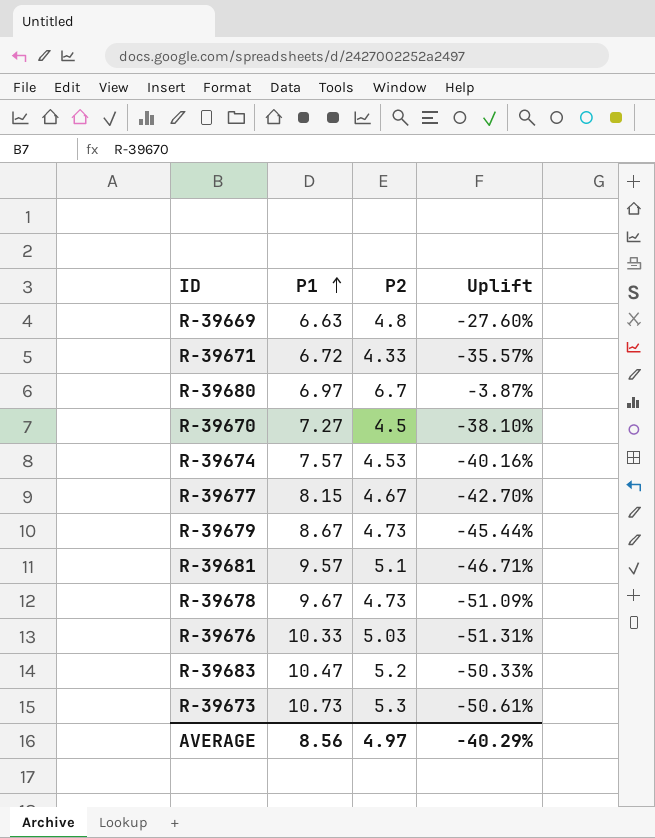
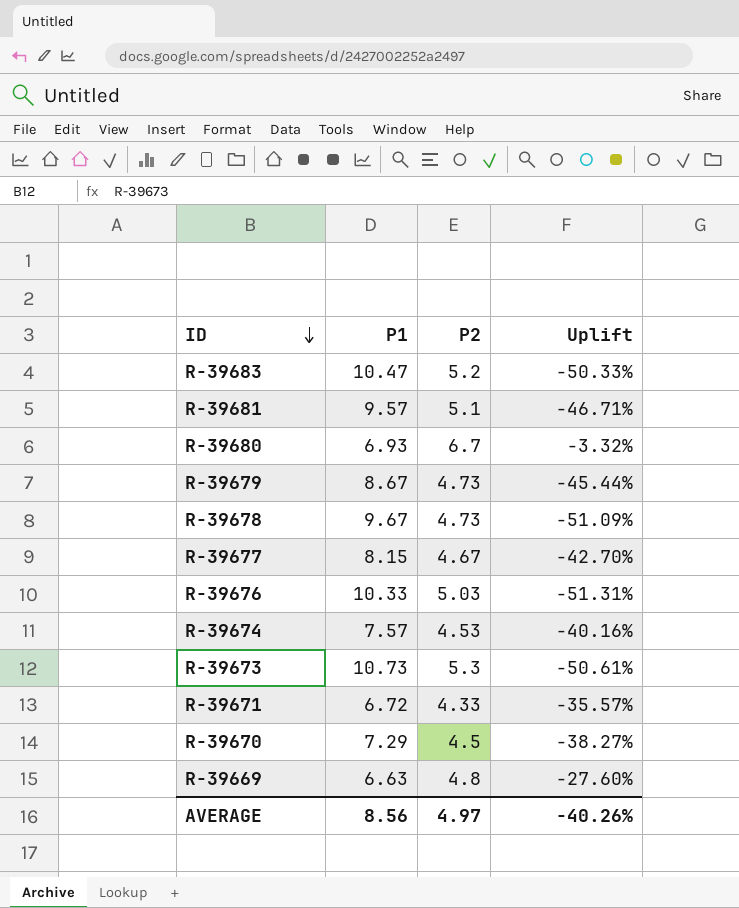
row order: P1 ascending -> ID descending
R-39680 | P1: 6.97 -> 6.93
R-39680 | Uplift: -3.87% -> -3.32%
R-39670 | P1: 7.27 -> 7.29
R-39670 | Uplift: -38.10% -> -38.27%
AVERAGE | Uplift: -40.29% -> -40.26%

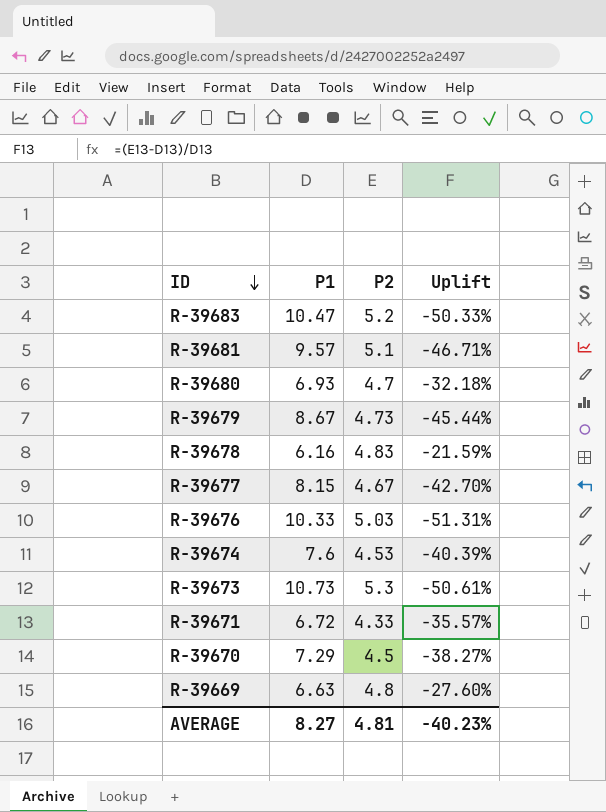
R-39680 | P2: 6.7 -> 4.7
R-39680 | Uplift: -3.32% -> -32.18%
R-39678 | P1: 9.67 -> 6.16
R-39678 | P2: 4.73 -> 4.83
R-39678 | Uplift: -51.09% -> -21.59%
R-39674 | P1: 7.57 -> 7.6
R-39674 | Uplift: -40.16% -> -40.39%
AVERAGE | P1: 8.56 -> 8.27
AVERAGE | P2: 4.97 -> 4.81
AVERAGE | Uplift: -40.26% -> -40.23%

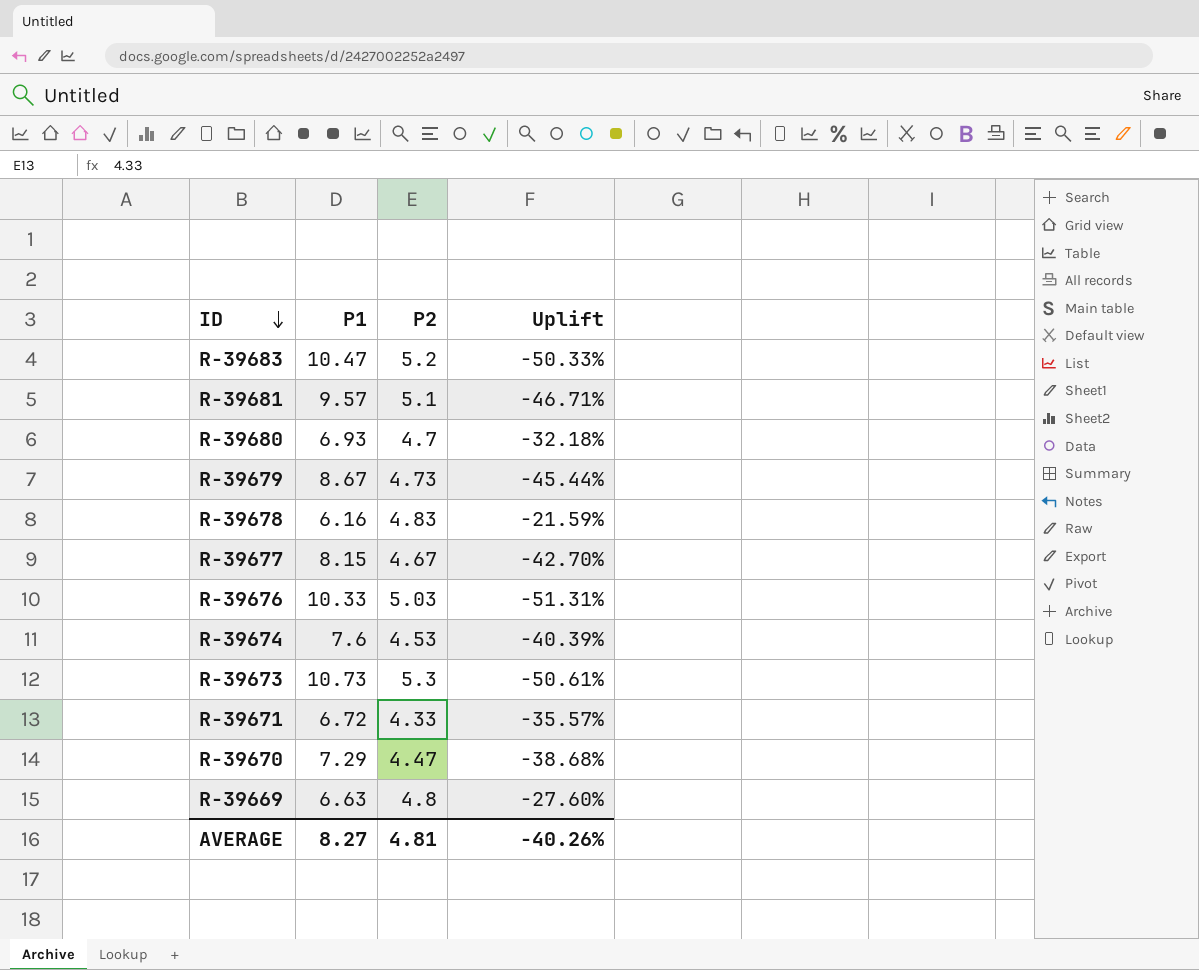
R-39670 | P2: 4.5 -> 4.47
R-39670 | Uplift: -38.27% -> -38.68%
AVERAGE | Uplift: -40.23% -> -40.26%

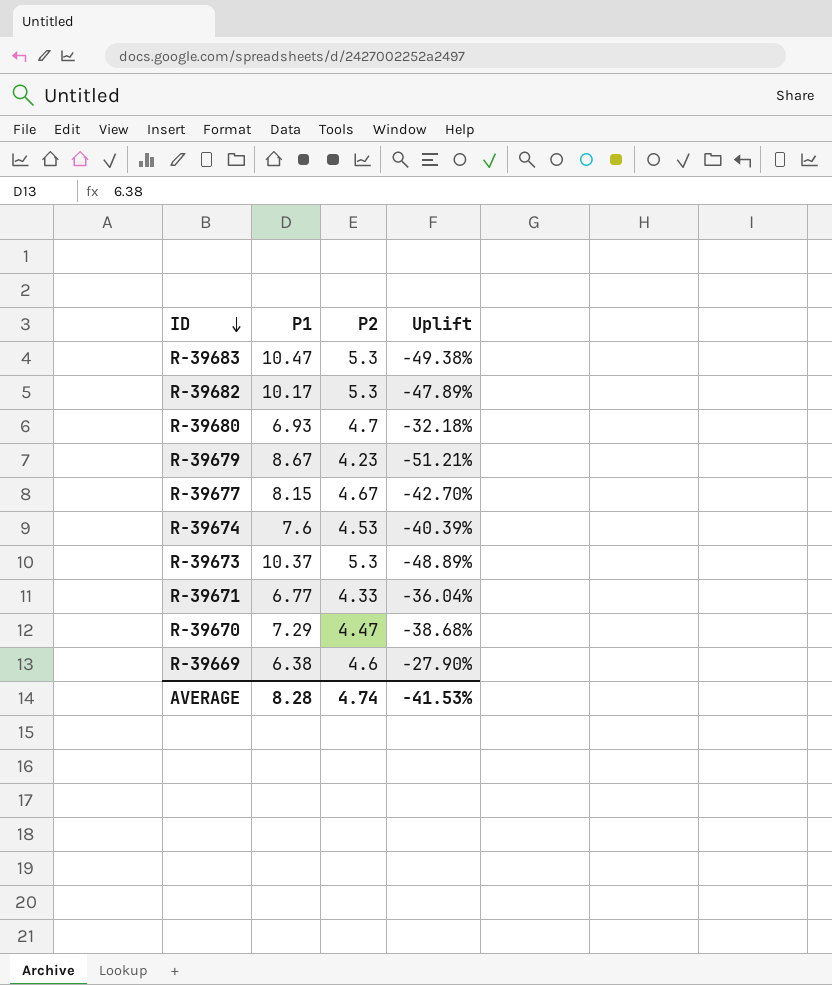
row R-39681: 9.57 | 5.1 | -46.71% -> none
row R-39678: 6.16 | 4.83 | -21.59% -> none
row R-39676: 10.33 | 5.03 | -51.31% -> none
R-39683 | P2: 5.2 -> 5.3
R-39683 | Uplift: -50.33% -> -49.38%
row R-39682: none -> 10.17 | 5.3 | -47.89%
R-39679 | P2: 4.73 -> 4.23
R-39679 | Uplift: -45.44% -> -51.21%
R-39673 | P1: 10.73 -> 10.37
R-39673 | Uplift: -50.61% -> -48.89%
R-39671 | P1: 6.72 -> 6.77
R-39671 | Uplift: -35.57% -> -36.04%
R-39669 | P1: 6.63 -> 6.38
R-39669 | P2: 4.8 -> 4.6
R-39669 | Uplift: -27.60% -> -27.90%
AVERAGE | P1: 8.27 -> 8.28
AVERAGE | P2: 4.81 -> 4.74
AVERAGE | Uplift: -40.26% -> -41.53%

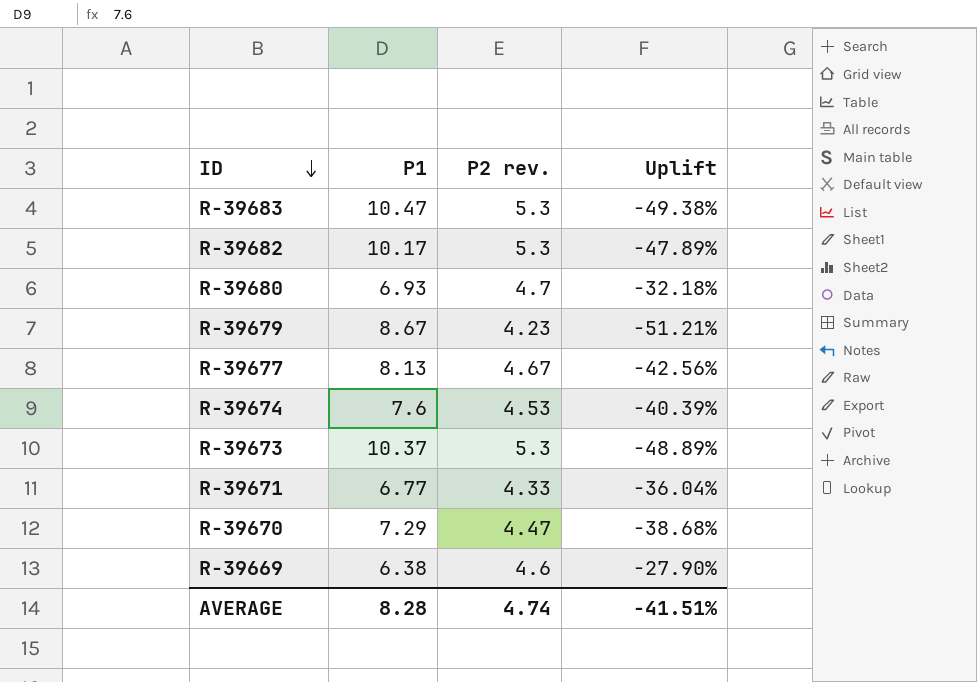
column name: P2 -> P2 rev.
R-39677 | P1: 8.15 -> 8.13
R-39677 | Uplift: -42.70% -> -42.56%
AVERAGE | Uplift: -41.53% -> -41.51%

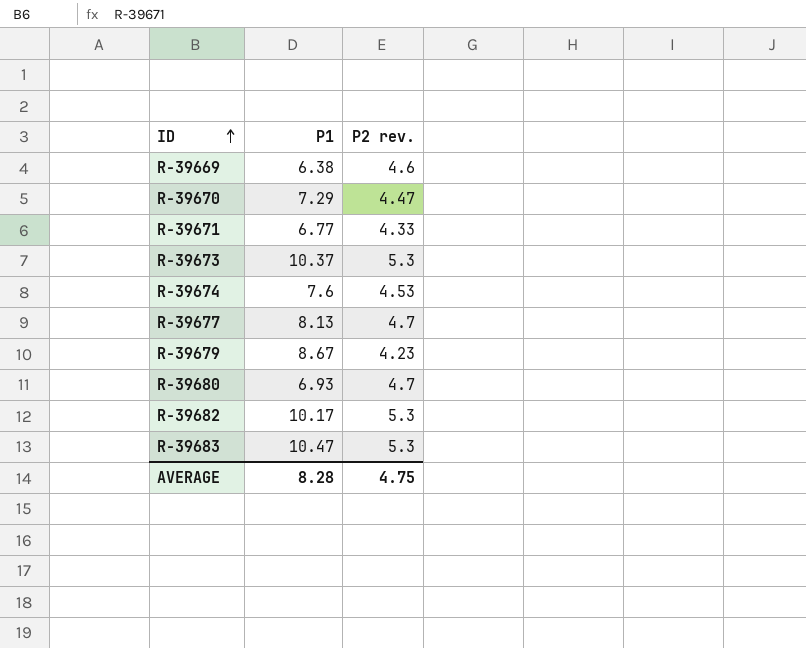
row order: ID descending -> ID ascending
column Uplift | formula: ([P2 rev.] - [P1]) / [P1] -> none
R-39677 | P2 rev.: 4.67 -> 4.7
AVERAGE | P2 rev.: 4.74 -> 4.75

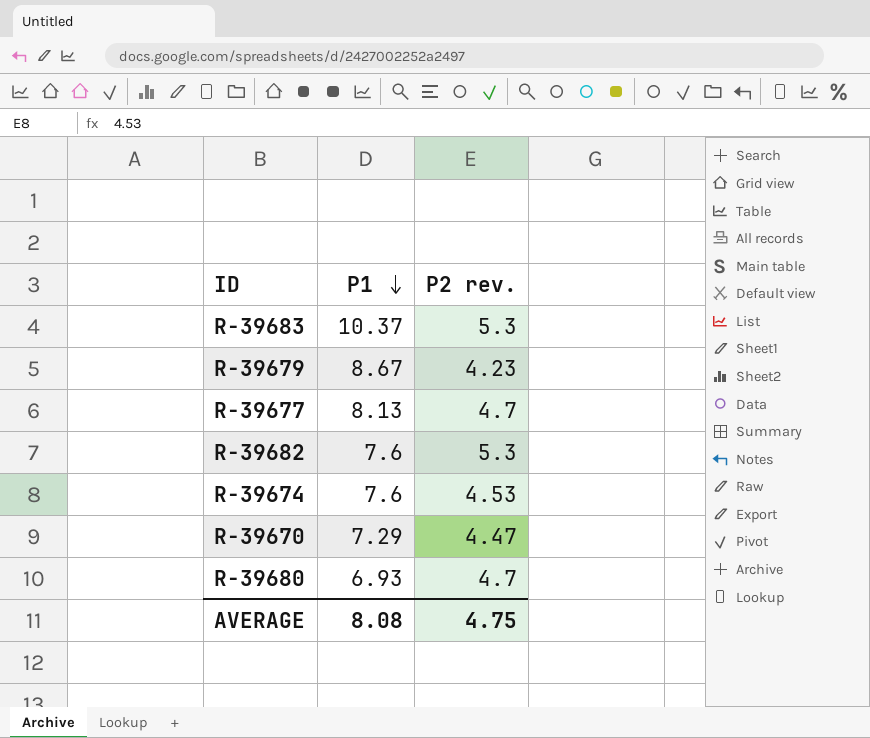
row order: ID ascending -> P1 descending
row R-39669: 6.38 | 4.6 -> none
row R-39671: 6.77 | 4.33 -> none
row R-39673: 10.37 | 5.3 -> none
R-39683 | P1: 10.47 -> 10.37
R-39682 | P1: 10.17 -> 7.6
AVERAGE | P1: 8.28 -> 8.08

